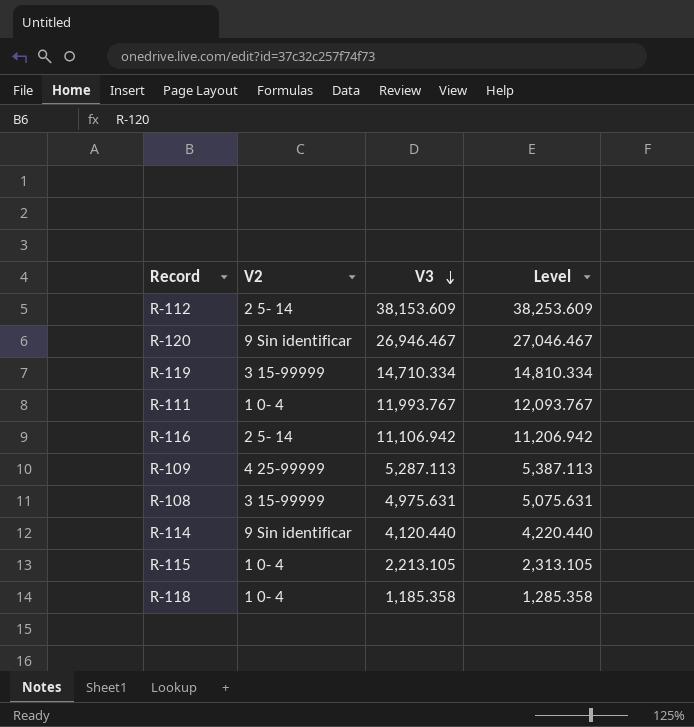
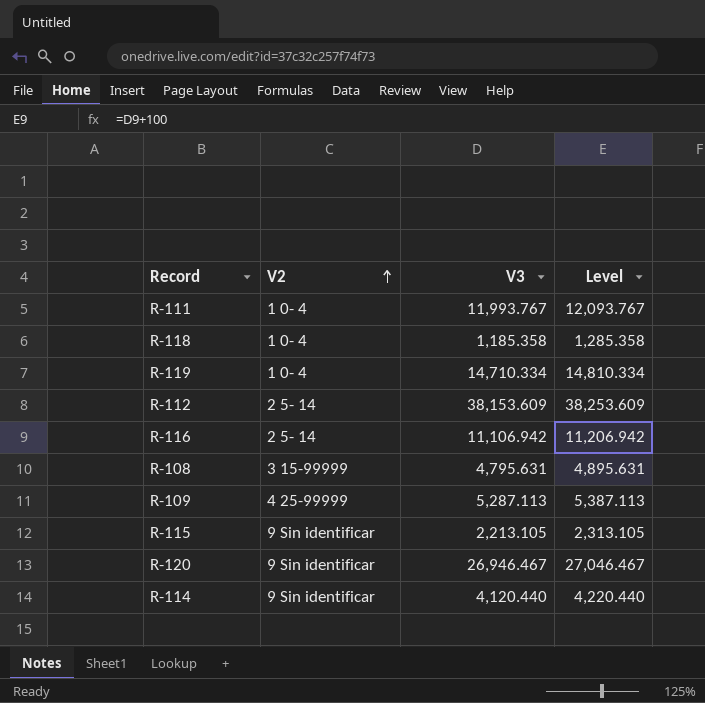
row order: V3 descending -> V2 ascending
R-119 | V2: 3 15-99999 -> 1 0- 4
R-108 | V3: 4,975.631 -> 4,795.631
R-108 | Level: 5,075.631 -> 4,895.631
R-115 | V2: 1 0- 4 -> 9 Sin identificar

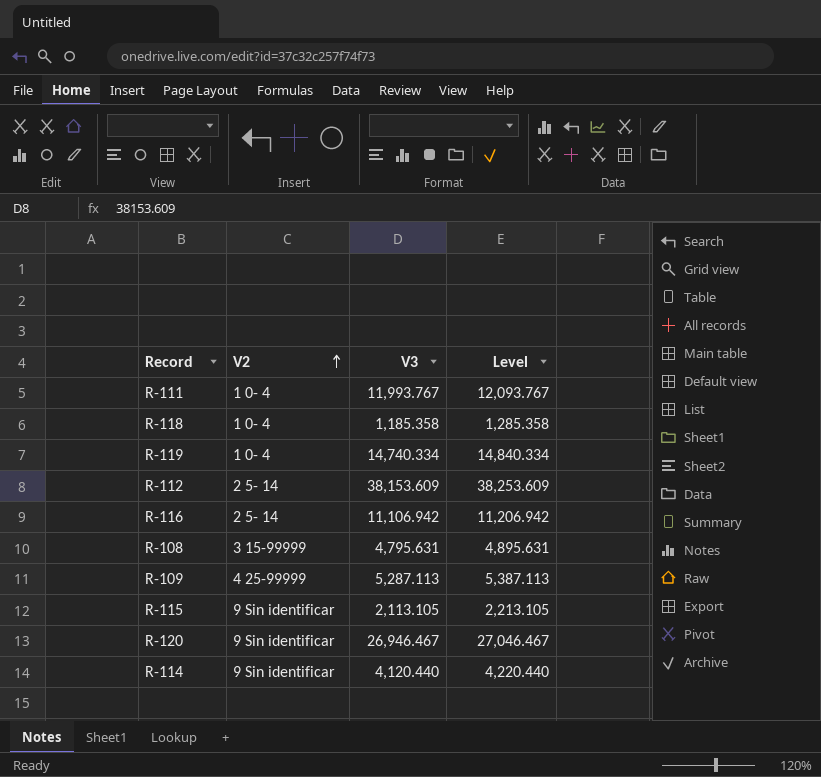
R-119 | V3: 14,710.334 -> 14,740.334
R-119 | Level: 14,810.334 -> 14,840.334
R-115 | V3: 2,213.105 -> 2,113.105
R-115 | Level: 2,313.105 -> 2,213.105

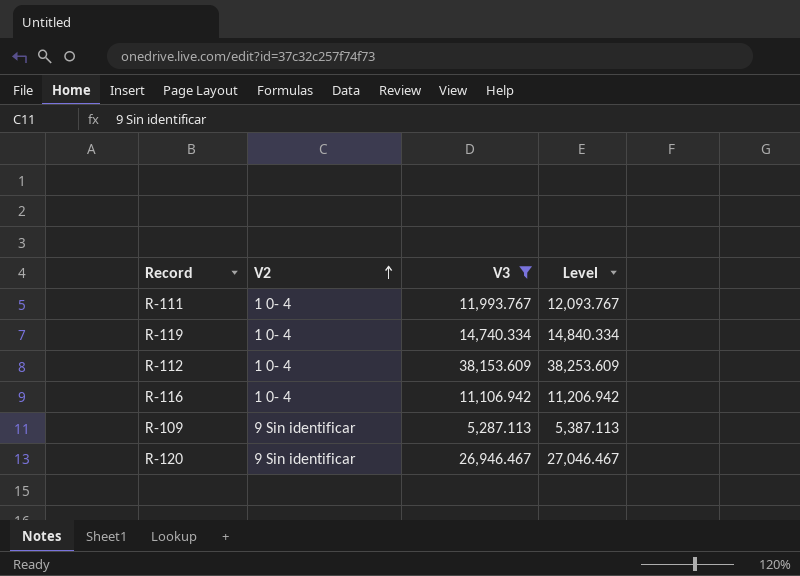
filter: none -> V3 >= 5,287.113
R-112 | V2: 2 5- 14 -> 1 0- 4
R-116 | V2: 2 5- 14 -> 1 0- 4
R-109 | V2: 4 25-99999 -> 9 Sin identificar

